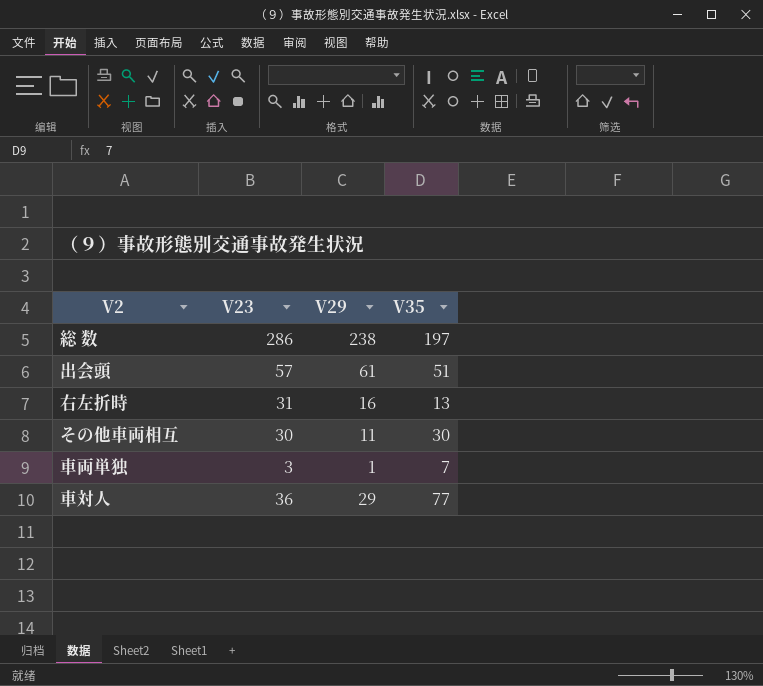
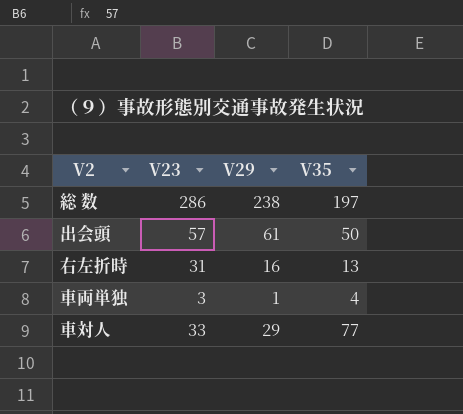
row その他車両相互: 30 | 11 | 30 -> none
出会頭 | V35: 51 -> 50
車両単独 | V35: 7 -> 4
車対人 | V23: 36 -> 33

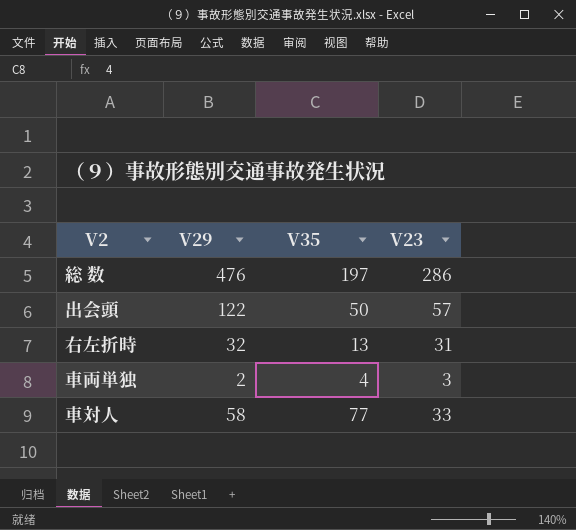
column V23 | position: 2 -> 4
総 数 | V29: 238 -> 476
出会頭 | V29: 61 -> 122
右左折時 | V29: 16 -> 32
車両単独 | V29: 1 -> 2
車対人 | V29: 29 -> 58

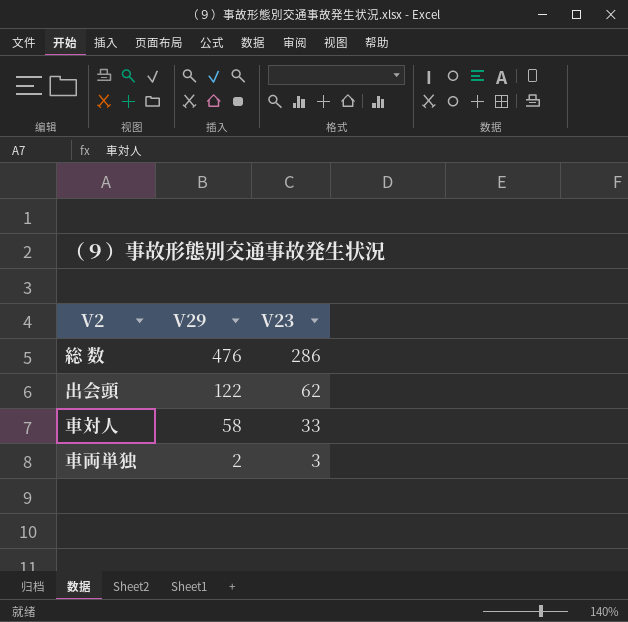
row order: none -> V29 descending
column V35 | position: 3 -> none
row 右左折時: 32 | 13 | 31 -> none
出会頭 | V23: 57 -> 62

